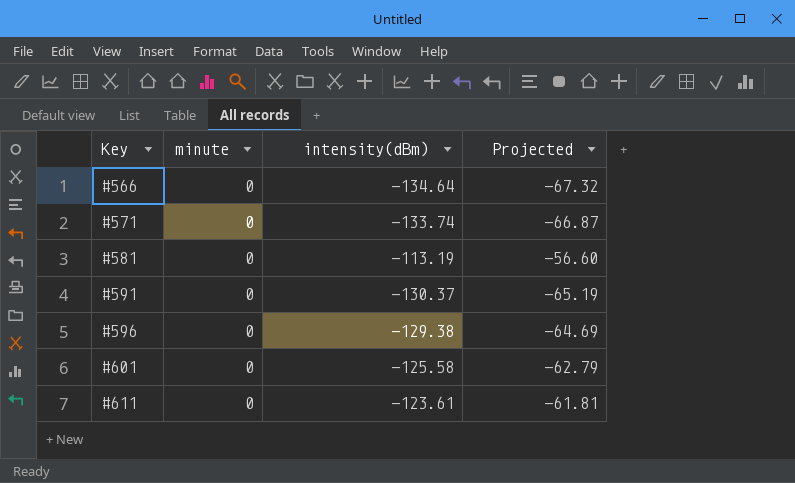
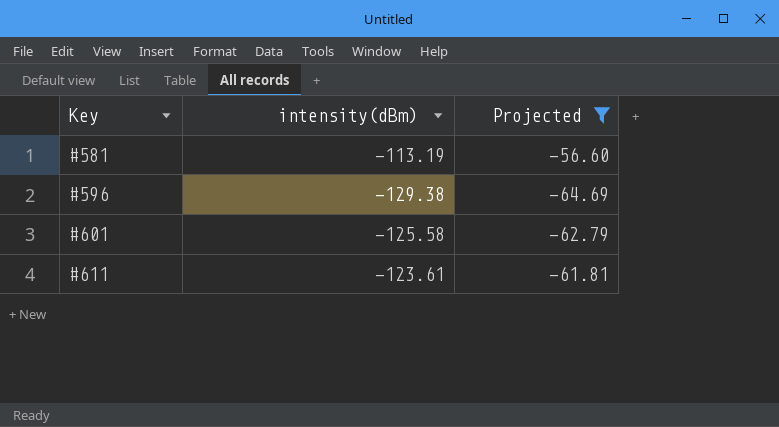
filter: none -> Projected >= -64.69
column minute | position: 2 -> none

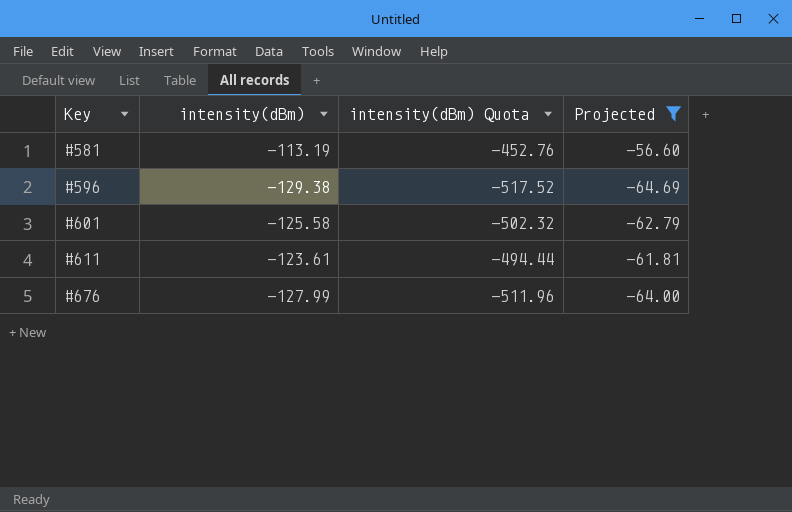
column intensity(dBm) Quota | formula: none -> [intensity(dBm)] * 4
row #676: none -> -127.99 | -511.96 | -64.00

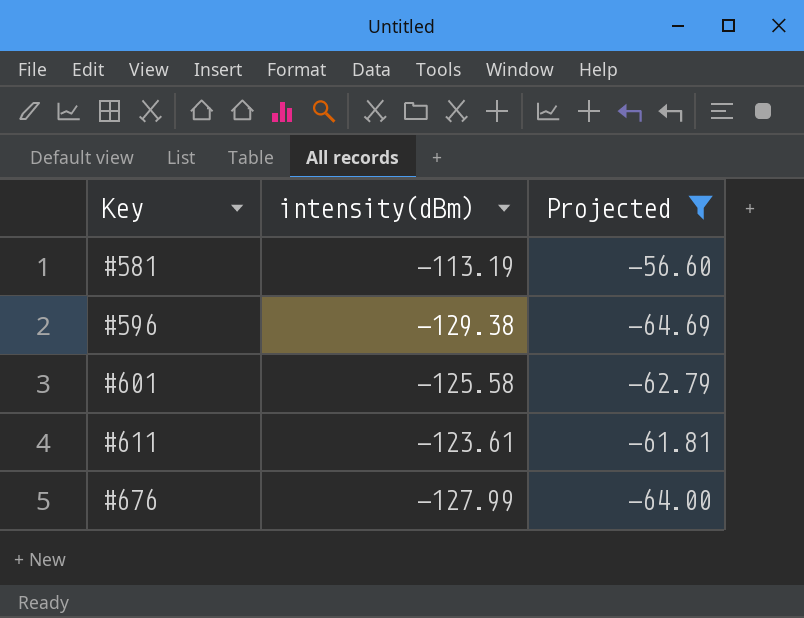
column intensity(dBm) Quota | formula: [intensity(dBm)] * 4 -> none

